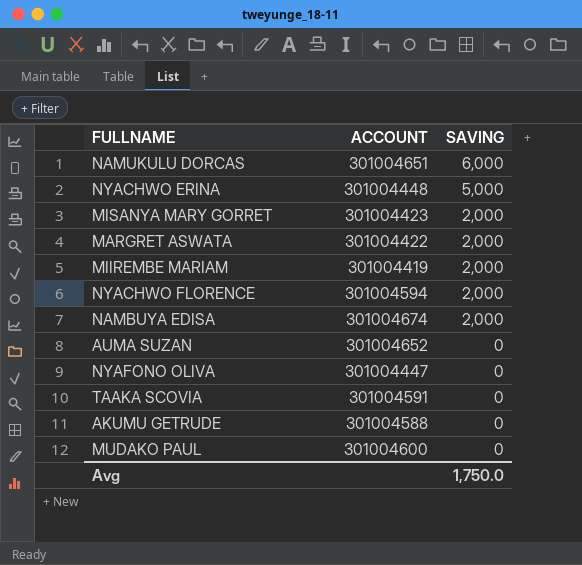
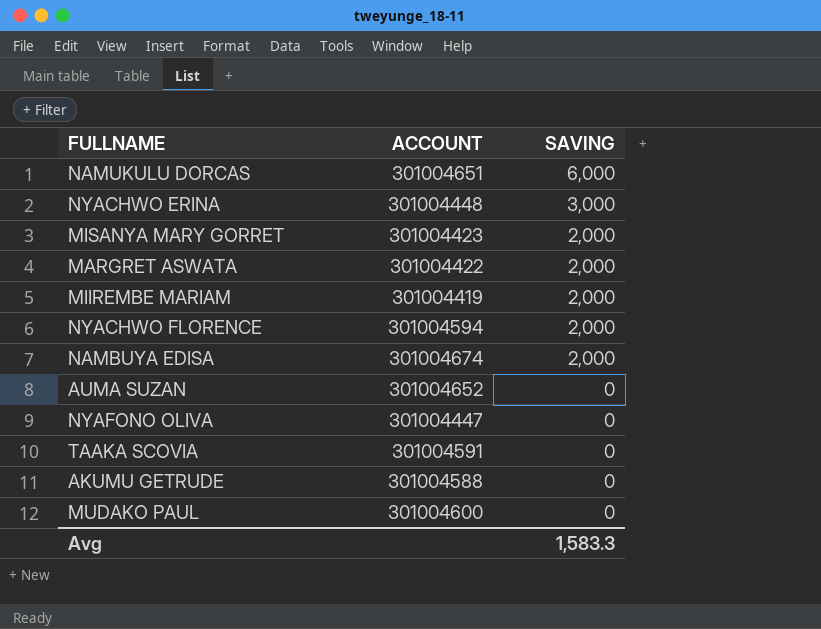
NYACHWO ERINA | SAVING: 5,000 -> 3,000
Avg | SAVING: 1,750.0 -> 1,583.3

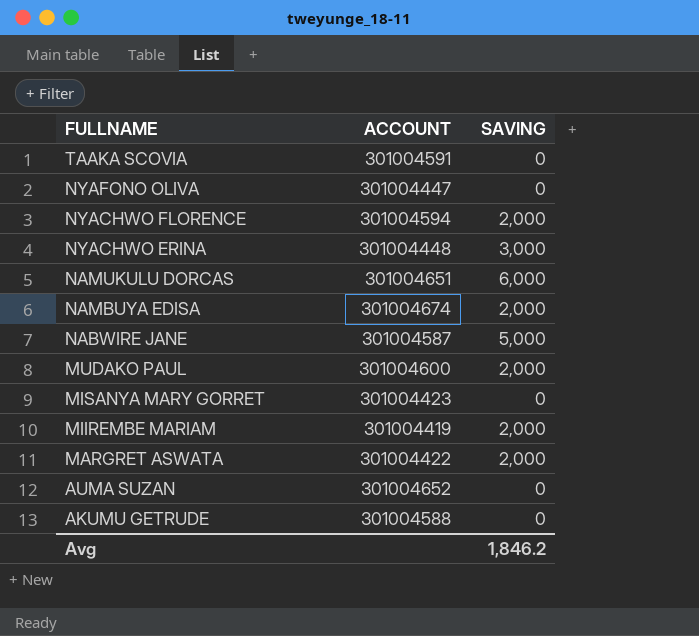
row order: SAVING descending -> FULLNAME descending
row NABWIRE JANE: none -> 301004587 | 5,000
MUDAKO PAUL | SAVING: 0 -> 2,000
MISANYA MARY GORRET | SAVING: 2,000 -> 0
Avg | SAVING: 1,583.3 -> 1,846.2

